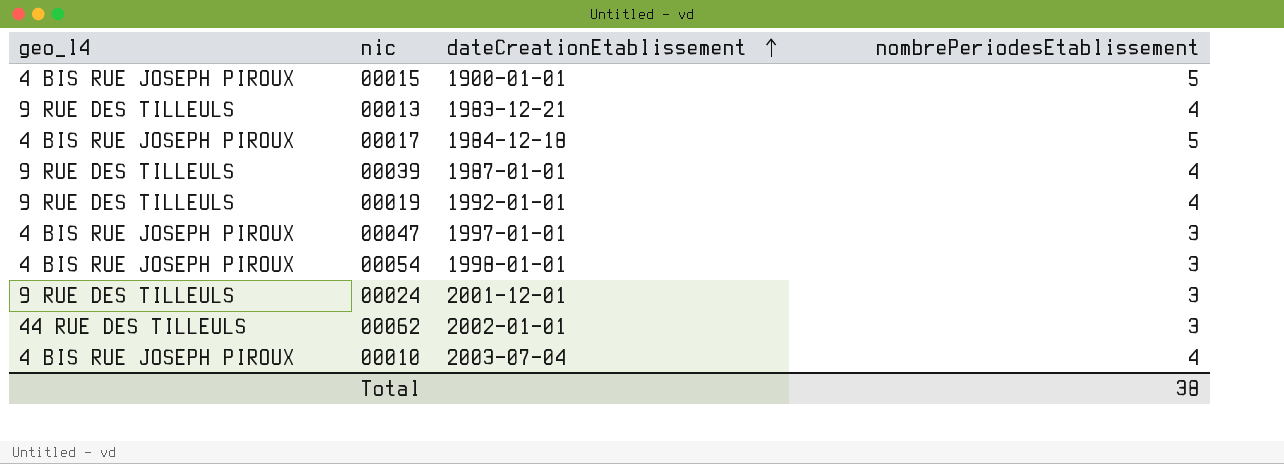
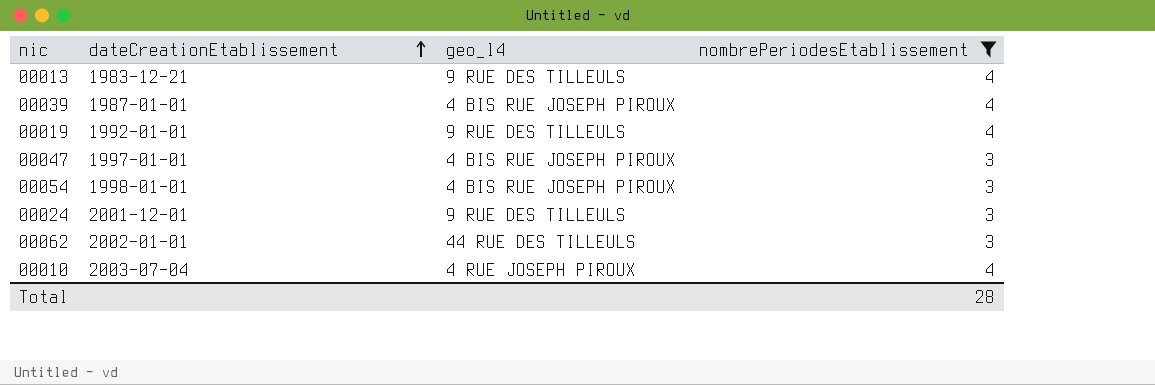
filter: none -> nombrePeriodesEtablissement != 5
column geo_l4 | position: 1 -> 3
00039 | geo_l4: 9 RUE DES TILLEULS -> 4 BIS RUE JOSEPH PIROUX
00010 | geo_l4: 4 BIS RUE JOSEPH PIROUX -> 4 RUE JOSEPH PIROUX
Total | nombrePeriodesEtablissement: 38 -> 28

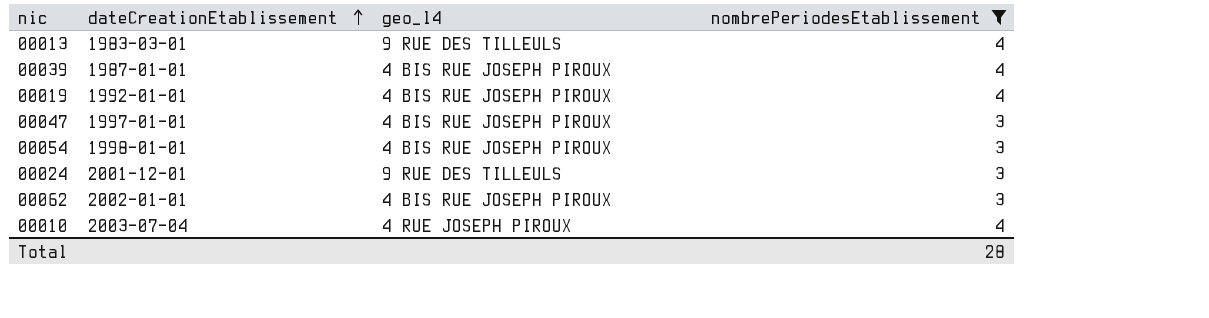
00013 | dateCreationEtablissement: 1983-12-21 -> 1983-03-01
00019 | geo_l4: 9 RUE DES TILLEULS -> 4 BIS RUE JOSEPH PIROUX
00062 | geo_l4: 44 RUE DES TILLEULS -> 4 BIS RUE JOSEPH PIROUX

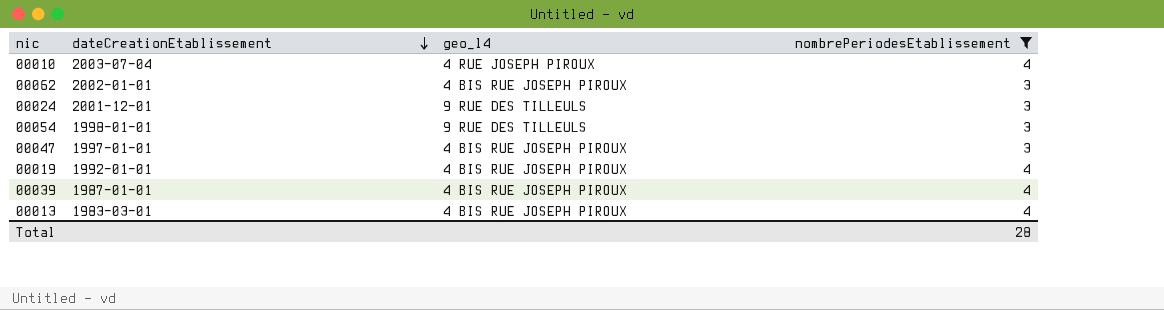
row order: dateCreationEtablissement ascending -> dateCreationEtablissement descending
00054 | geo_l4: 4 BIS RUE JOSEPH PIROUX -> 9 RUE DES TILLEULS
00013 | geo_l4: 9 RUE DES TILLEULS -> 4 BIS RUE JOSEPH PIROUX

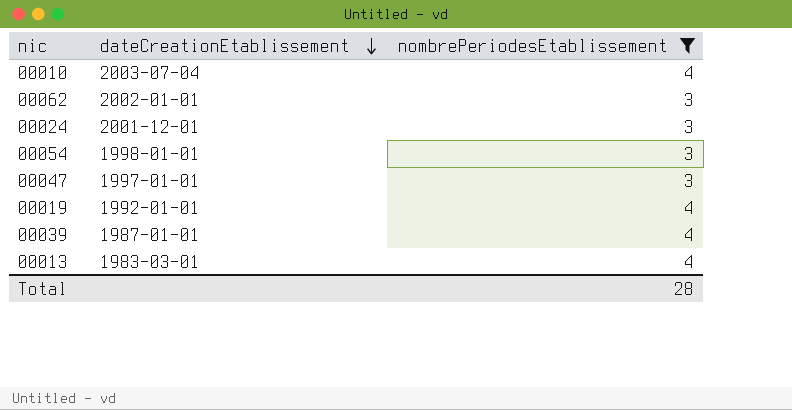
column geo_l4 | position: 3 -> none

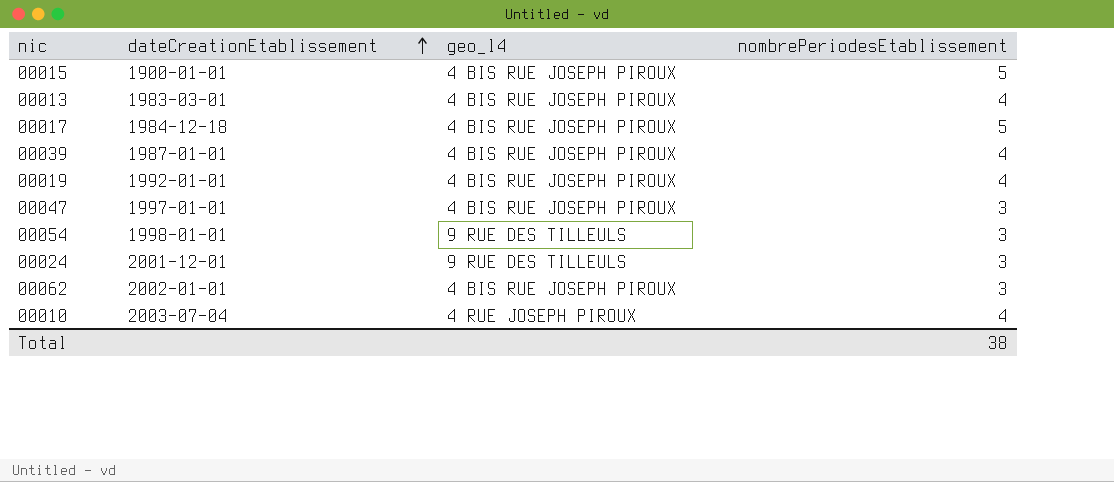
filter: nombrePeriodesEtablissement != 5 -> none
row order: dateCreationEtablissement descending -> dateCreationEtablissement ascending
column geo_l4 | position: none -> 3
Total | nombrePeriodesEtablissement: 28 -> 38

